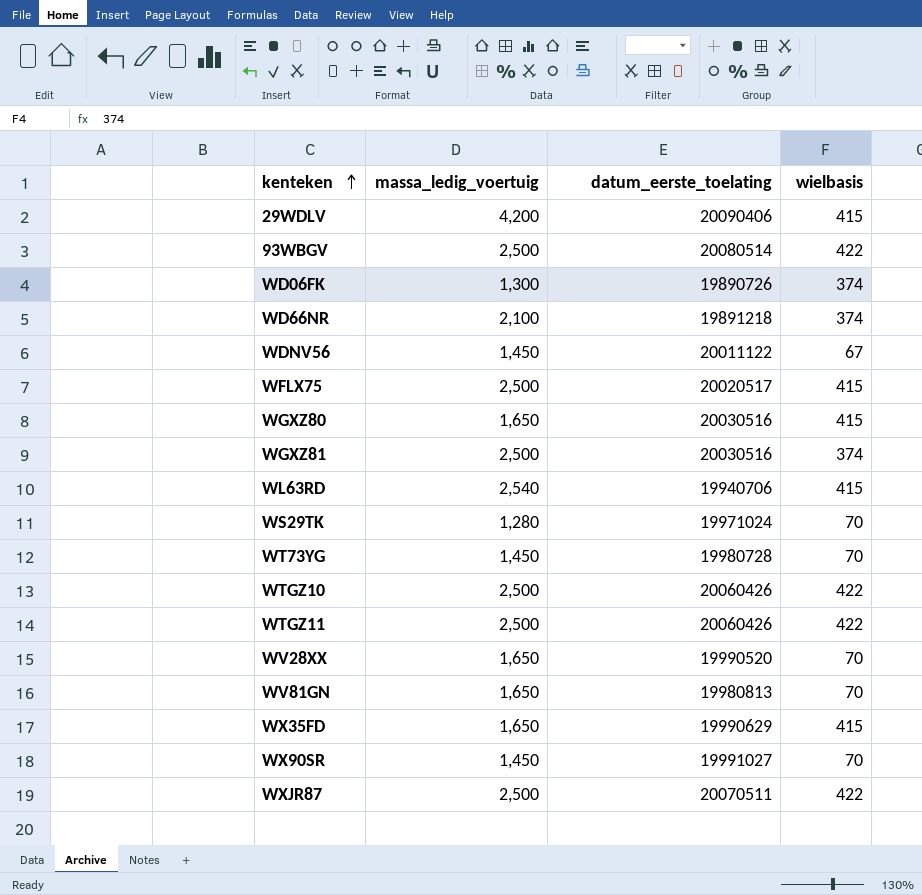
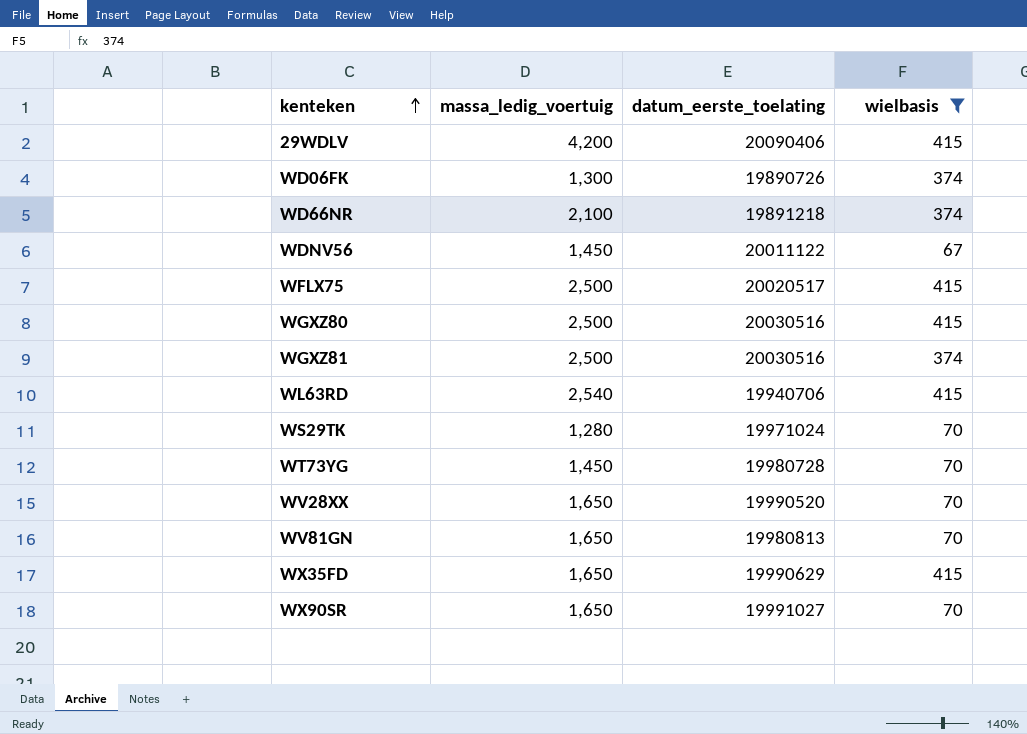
filter: none -> wielbasis != 422
WGXZ80 | massa_ledig_voertuig: 1,650 -> 2,500
WX90SR | massa_ledig_voertuig: 1,450 -> 1,650

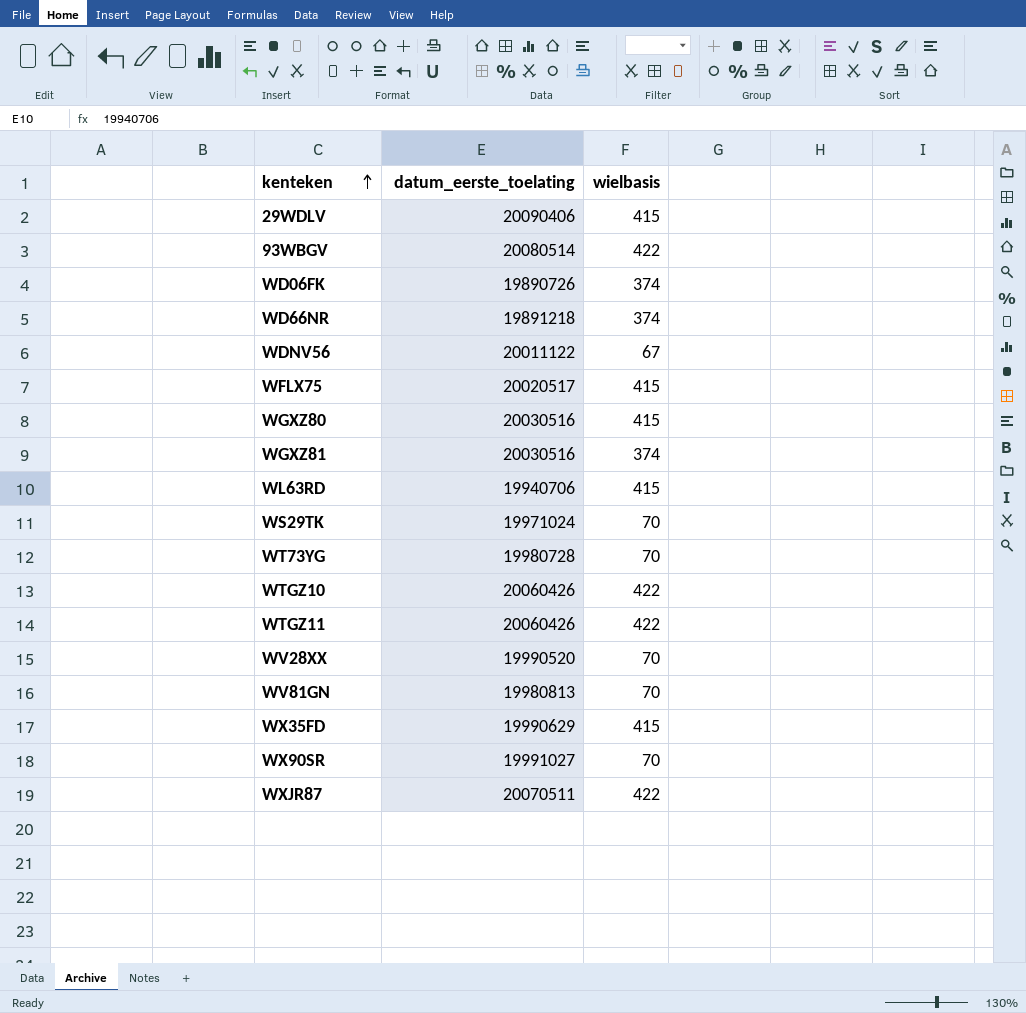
filter: wielbasis != 422 -> none
column massa_ledig_voertuig | position: 2 -> none

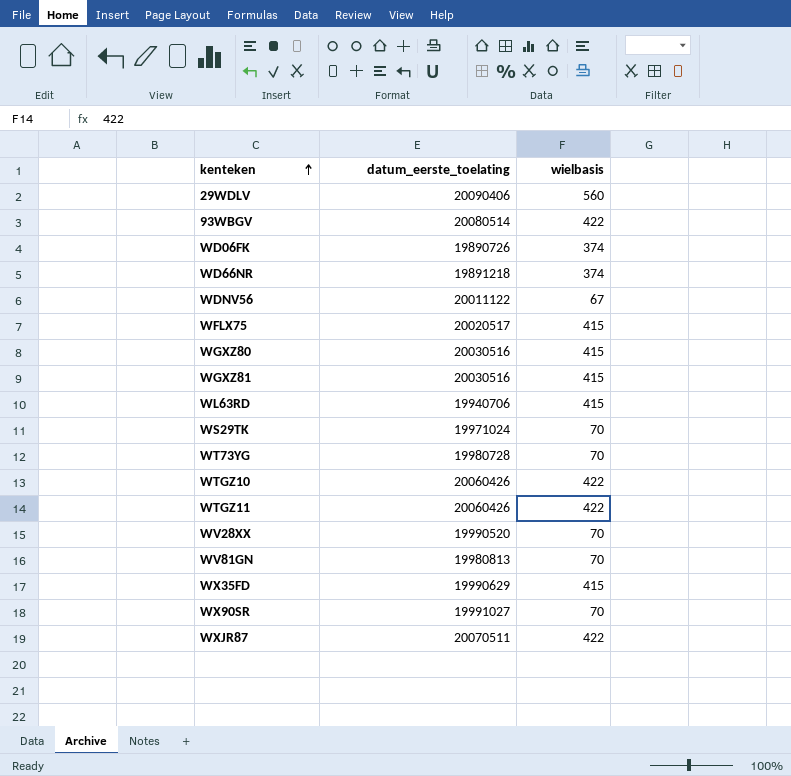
29WDLV | wielbasis: 415 -> 560
WGXZ81 | wielbasis: 374 -> 415

